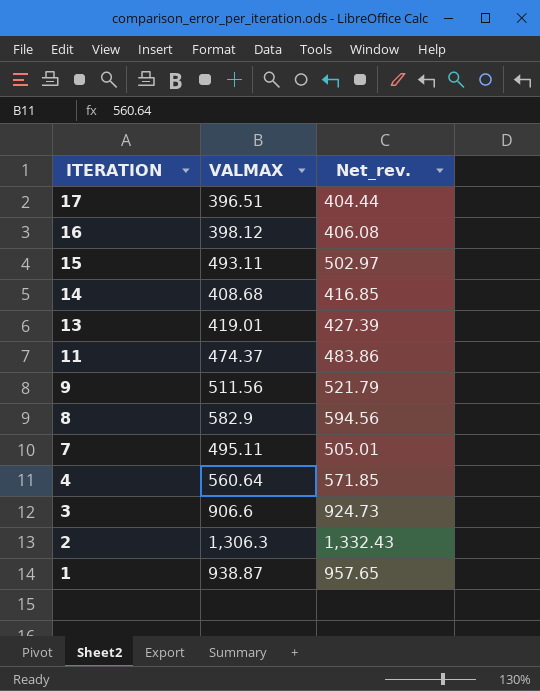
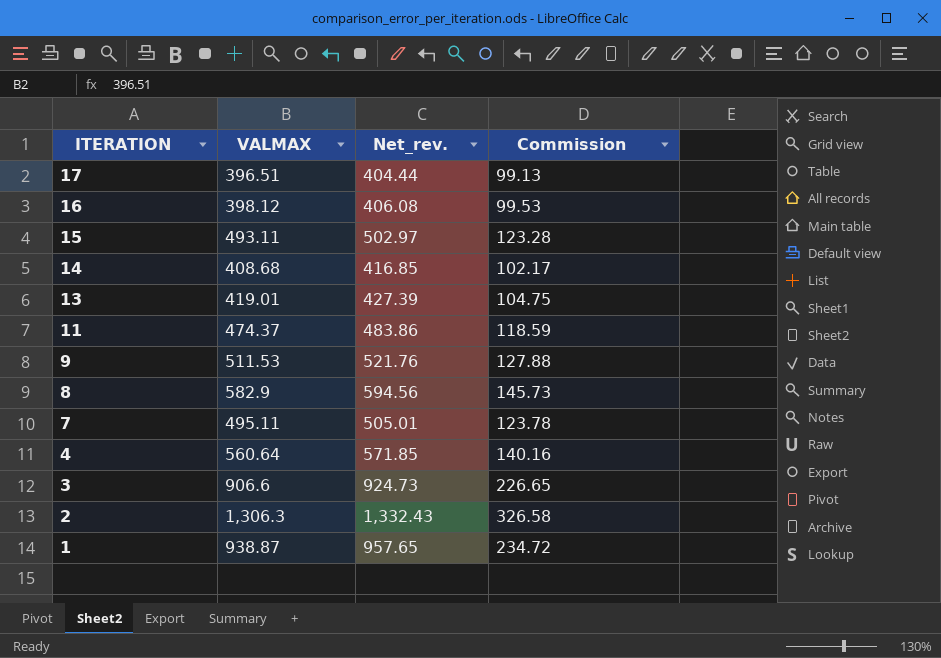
column Commission | formula: none -> [VALMAX] * 0.25
9 | VALMAX: 511.56 -> 511.53
9 | Net_rev.: 521.79 -> 521.76

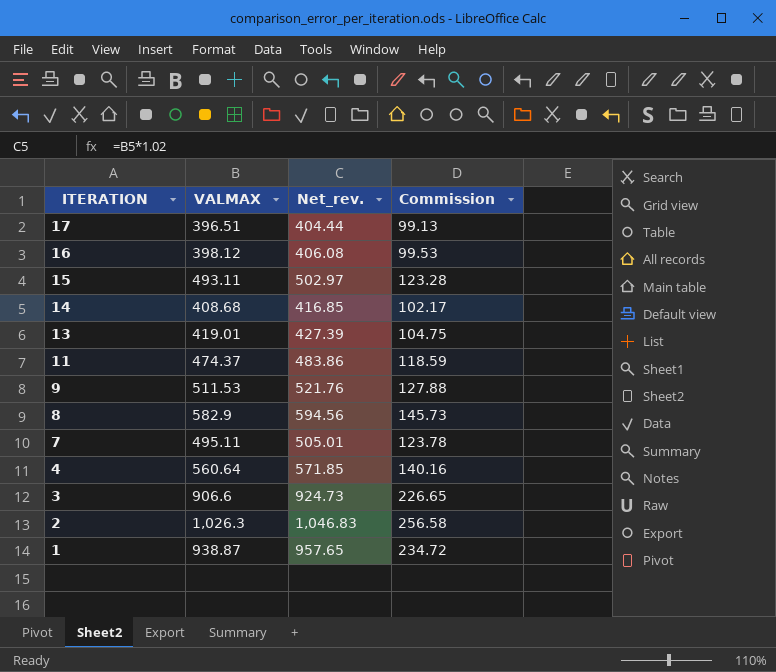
2 | VALMAX: 1,306.3 -> 1,026.3
2 | Net_rev.: 1,332.43 -> 1,046.83
2 | Commission: 326.58 -> 256.58

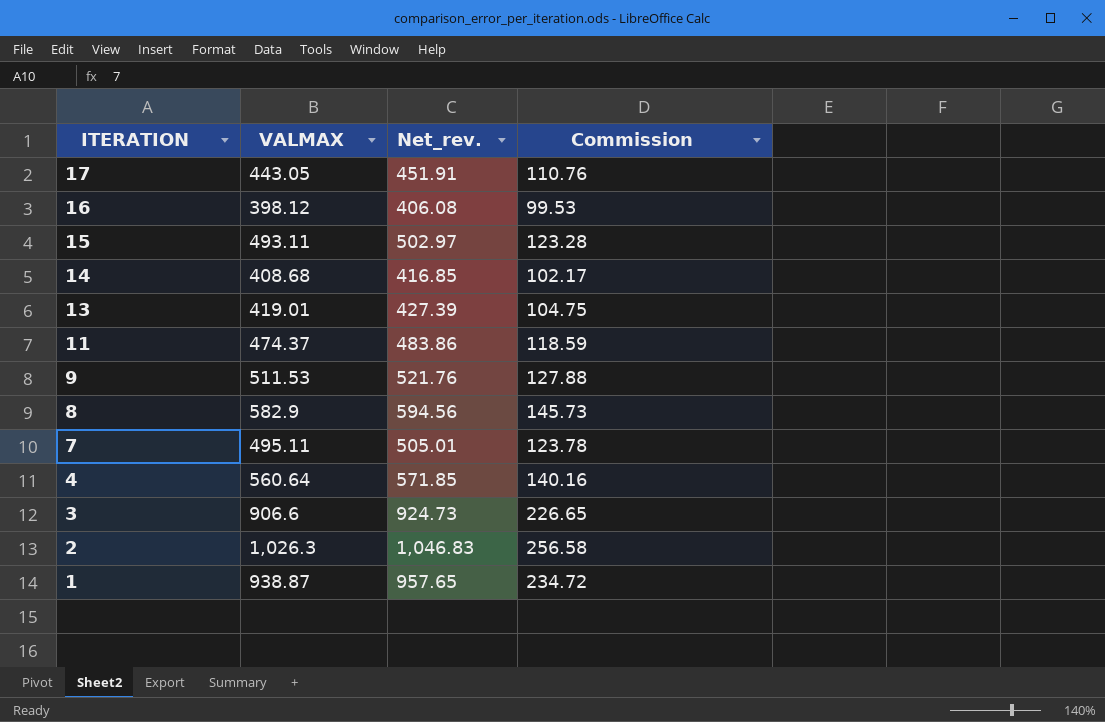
17 | VALMAX: 396.51 -> 443.05
17 | Net_rev.: 404.44 -> 451.91
17 | Commission: 99.13 -> 110.76

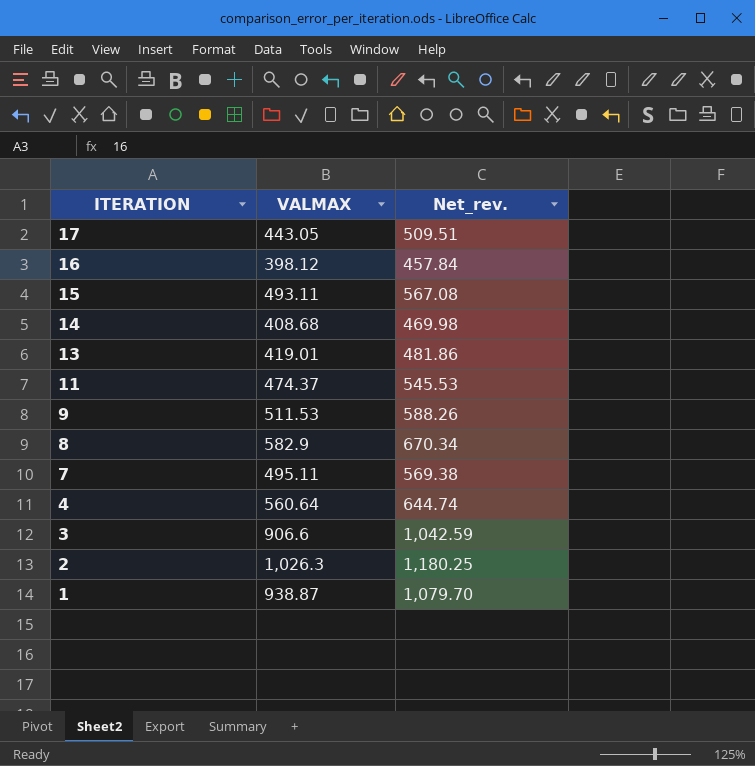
column Commission | formula: [VALMAX] * 0.25 -> none
column Net_rev. | formula: [VALMAX] * 1.02 -> [VALMAX] * 1.15

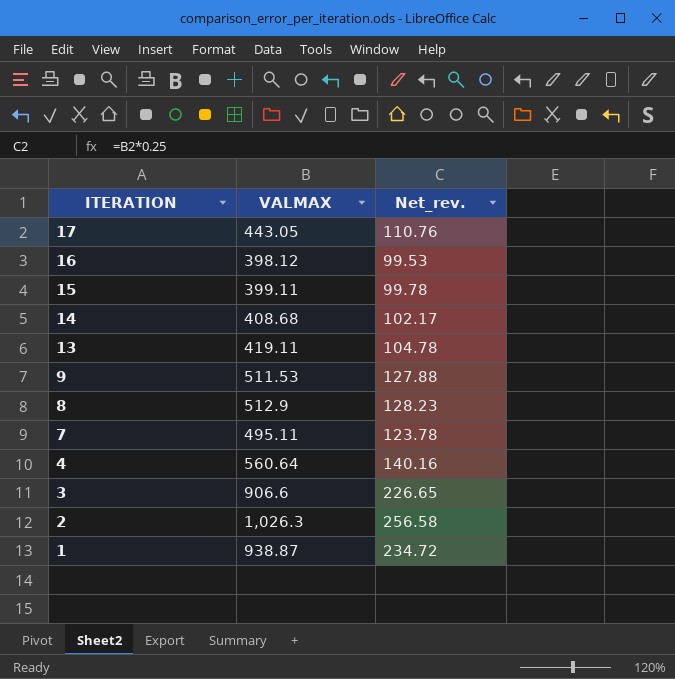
column Net_rev. | formula: [VALMAX] * 1.15 -> [VALMAX] * 0.25
row 11: 474.37 | 545.53 -> none
15 | VALMAX: 493.11 -> 399.11
13 | VALMAX: 419.01 -> 419.11
8 | VALMAX: 582.9 -> 512.9

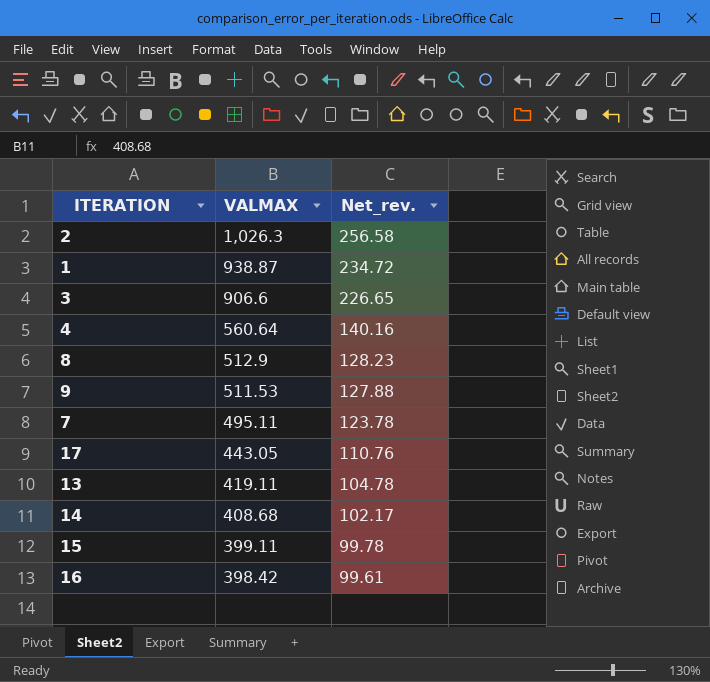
row order: ITERATION descending -> VALMAX descending
16 | VALMAX: 398.12 -> 398.42
16 | Net_rev.: 99.53 -> 99.61

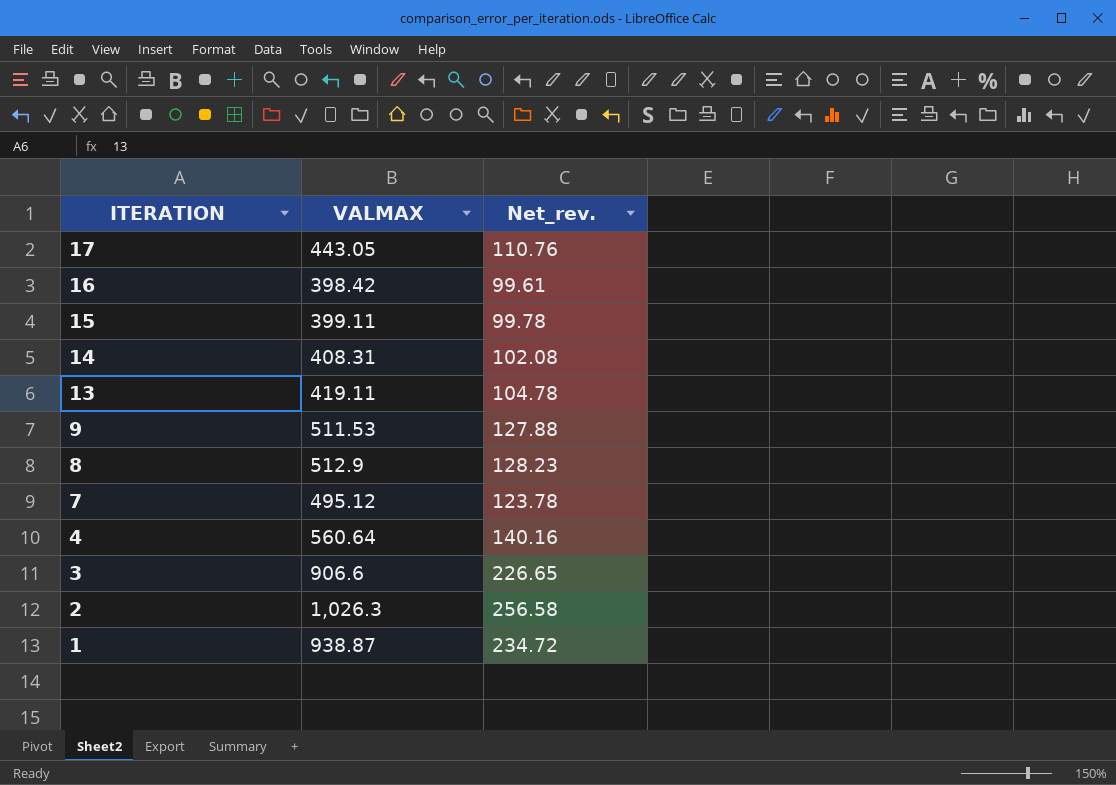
row order: VALMAX descending -> ITERATION descending
14 | VALMAX: 408.68 -> 408.31
14 | Net_rev.: 102.17 -> 102.08
7 | VALMAX: 495.11 -> 495.12

